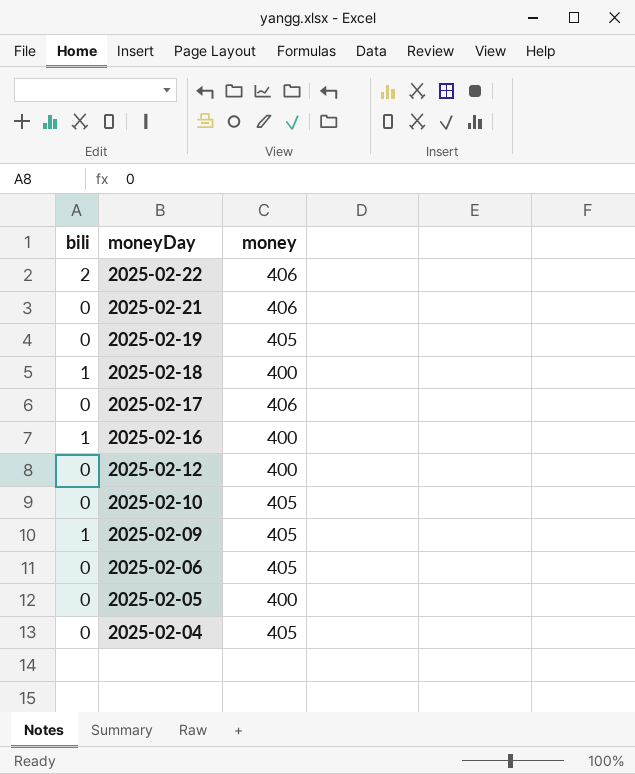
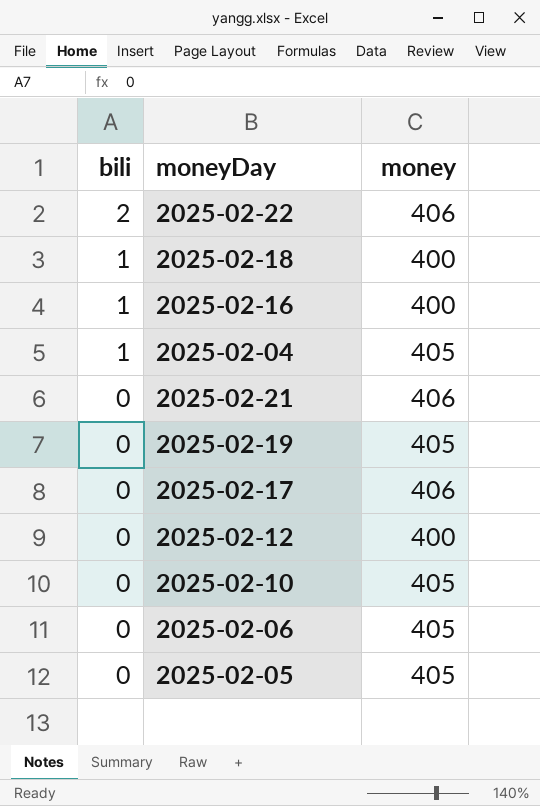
row order: moneyDay descending -> bili descending
row 2025-02-09: 1 | 405 -> none
2025-02-04 | bili: 0 -> 1
2025-02-05 | money: 400 -> 405

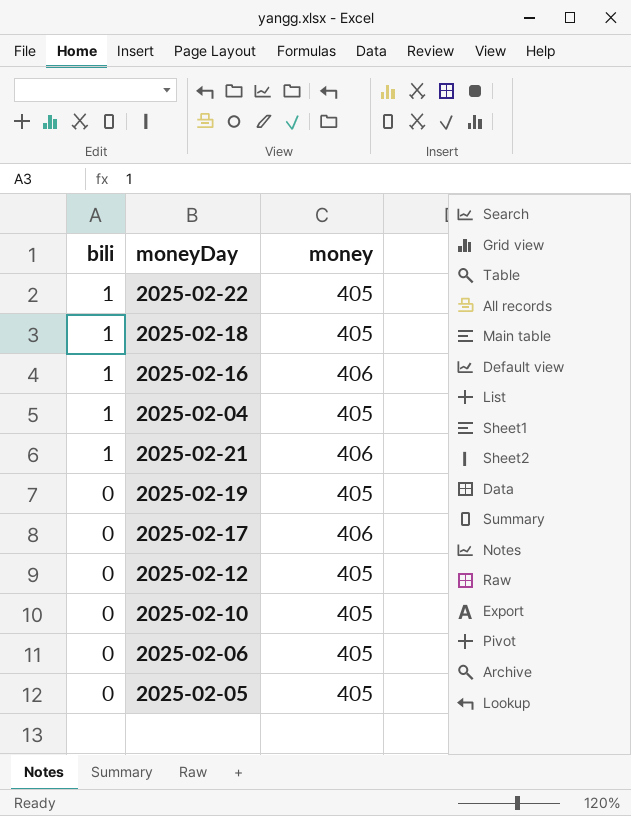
2025-02-22 | bili: 2 -> 1
2025-02-22 | money: 406 -> 405
2025-02-18 | money: 400 -> 405
2025-02-16 | money: 400 -> 406
2025-02-21 | bili: 0 -> 1
2025-02-12 | money: 400 -> 405

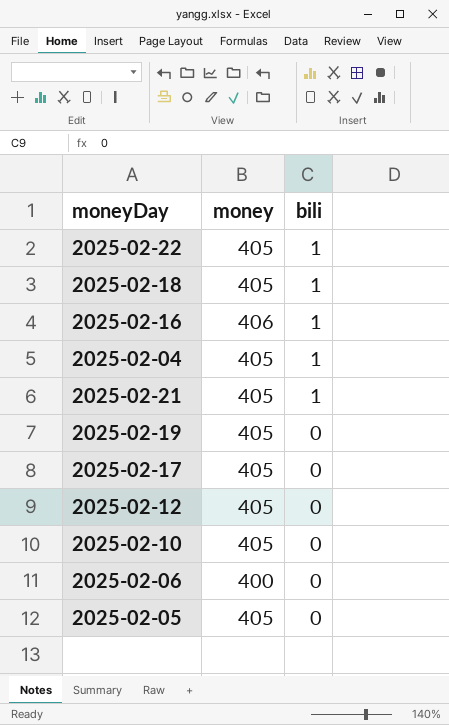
column bili | position: 1 -> 3
2025-02-21 | money: 406 -> 405
2025-02-17 | money: 406 -> 405
2025-02-06 | money: 405 -> 400

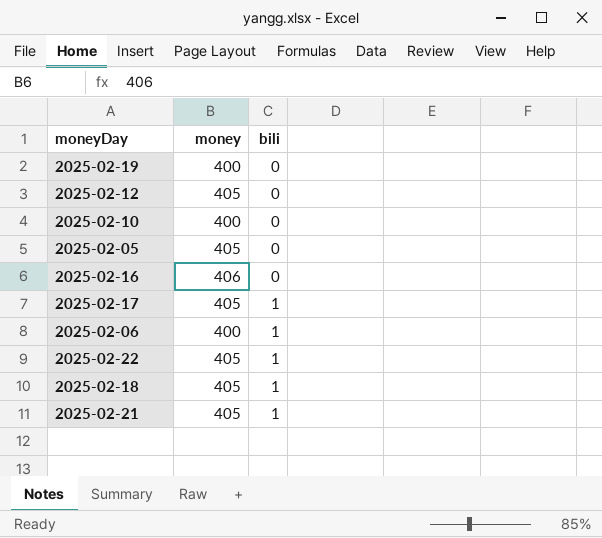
row order: bili descending -> bili ascending
row 2025-02-04: 405 | 1 -> none
2025-02-19 | money: 405 -> 400
2025-02-10 | money: 405 -> 400
2025-02-16 | bili: 1 -> 0
2025-02-17 | bili: 0 -> 1
2025-02-06 | bili: 0 -> 1

